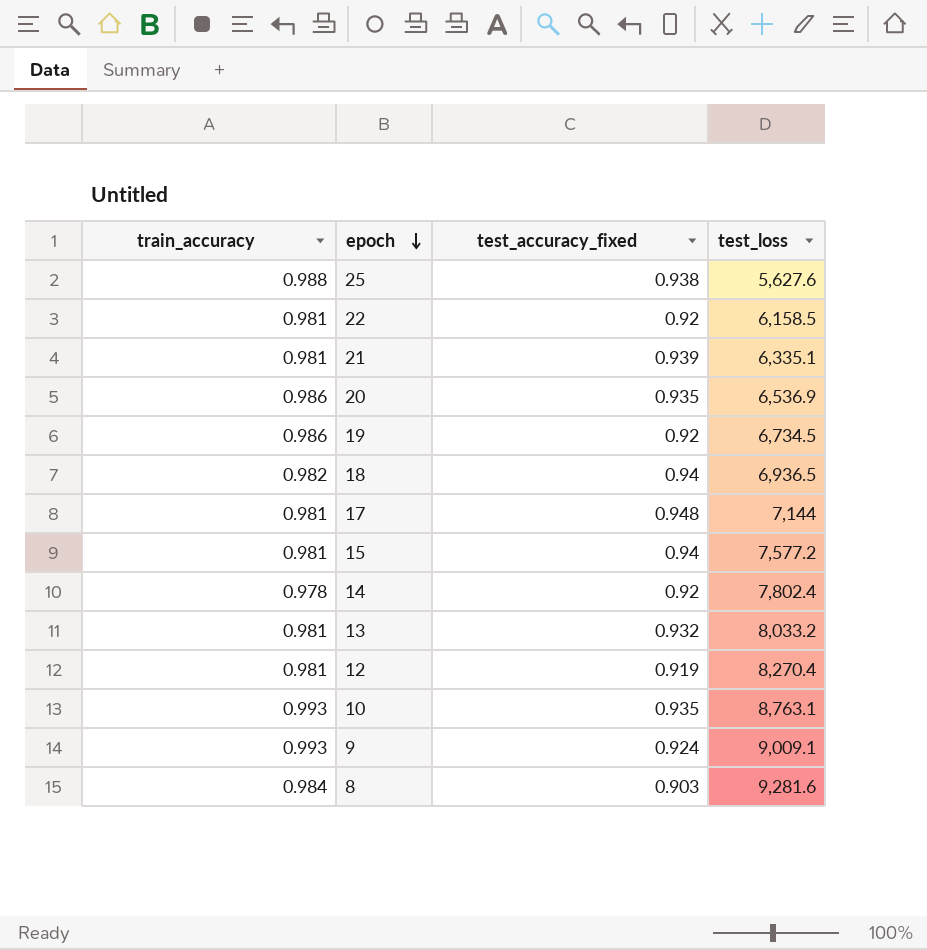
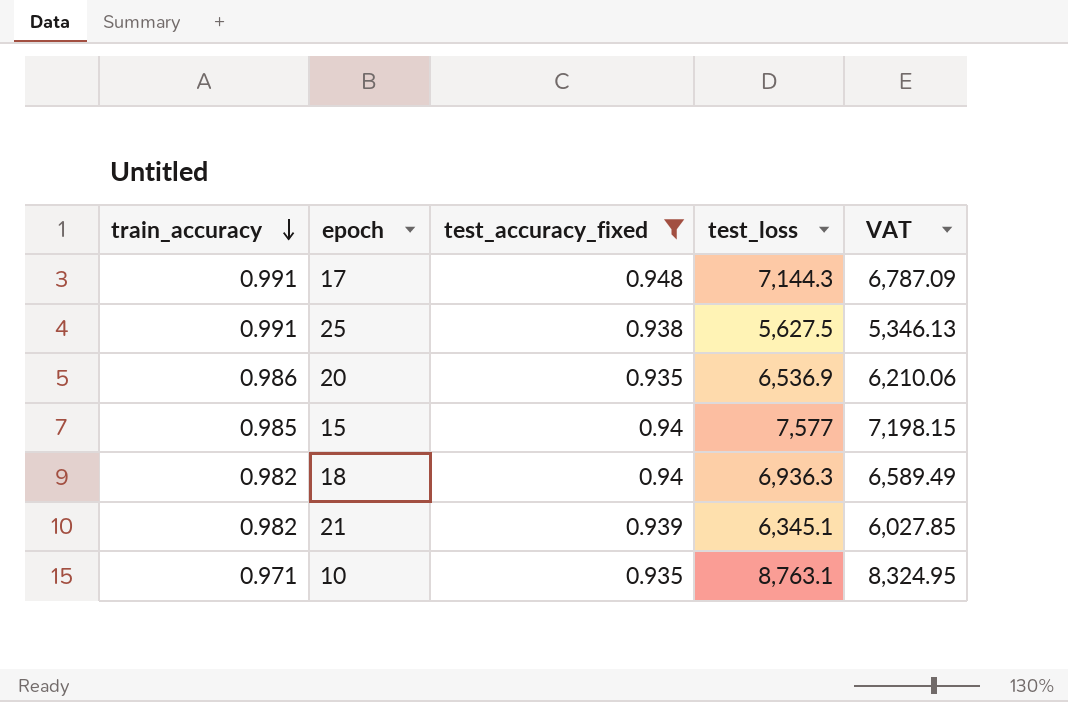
filter: none -> test_accuracy_fixed >= 0.935
row order: epoch descending -> train_accuracy descending
column VAT | formula: none -> [test_loss] * 0.95
17 | train_accuracy: 0.981 -> 0.991
17 | test_loss: 7,144 -> 7,144.3
25 | train_accuracy: 0.988 -> 0.991
25 | test_loss: 5,627.6 -> 5,627.5
15 | train_accuracy: 0.981 -> 0.985
15 | test_loss: 7,577.2 -> 7,577
18 | test_loss: 6,936.5 -> 6,936.3
21 | train_accuracy: 0.981 -> 0.982
21 | test_loss: 6,335.1 -> 6,345.1
10 | train_accuracy: 0.993 -> 0.971

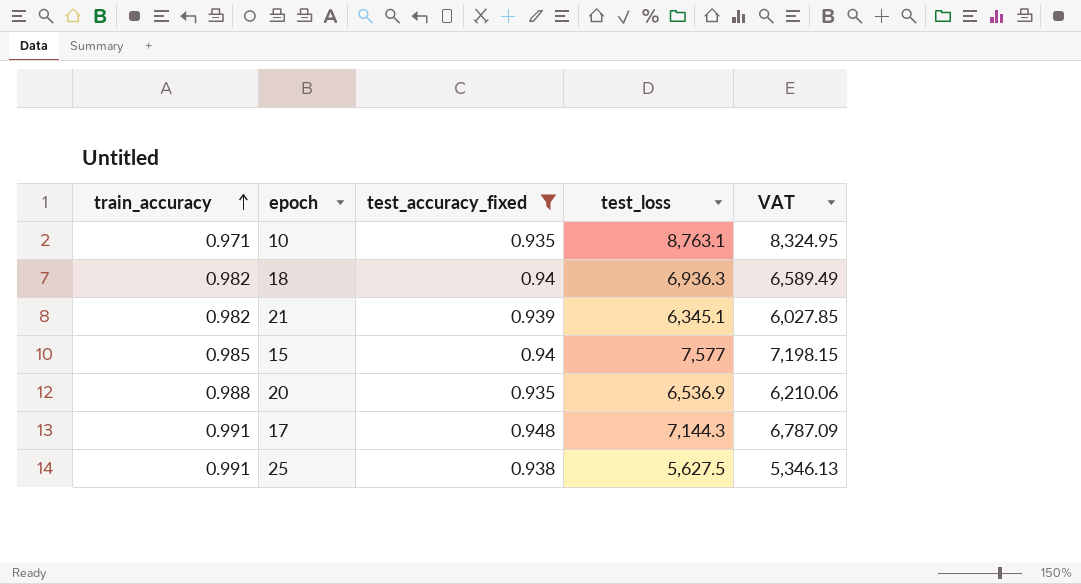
row order: train_accuracy descending -> train_accuracy ascending
20 | train_accuracy: 0.986 -> 0.988

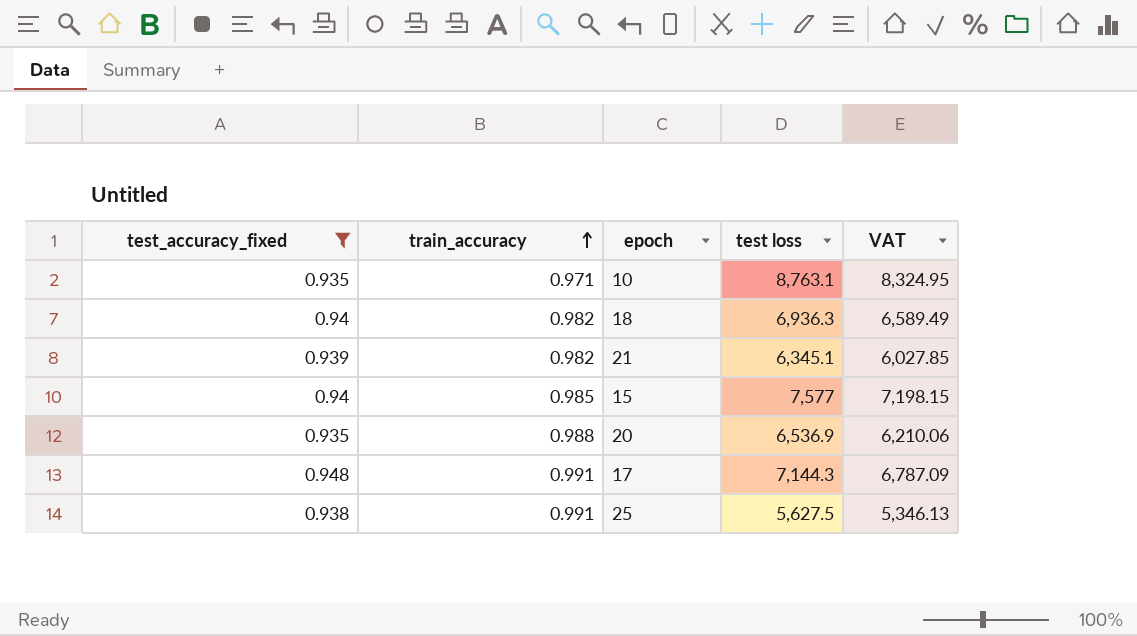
column test_accuracy_fixed | position: 3 -> 1
column name: test_loss -> test loss

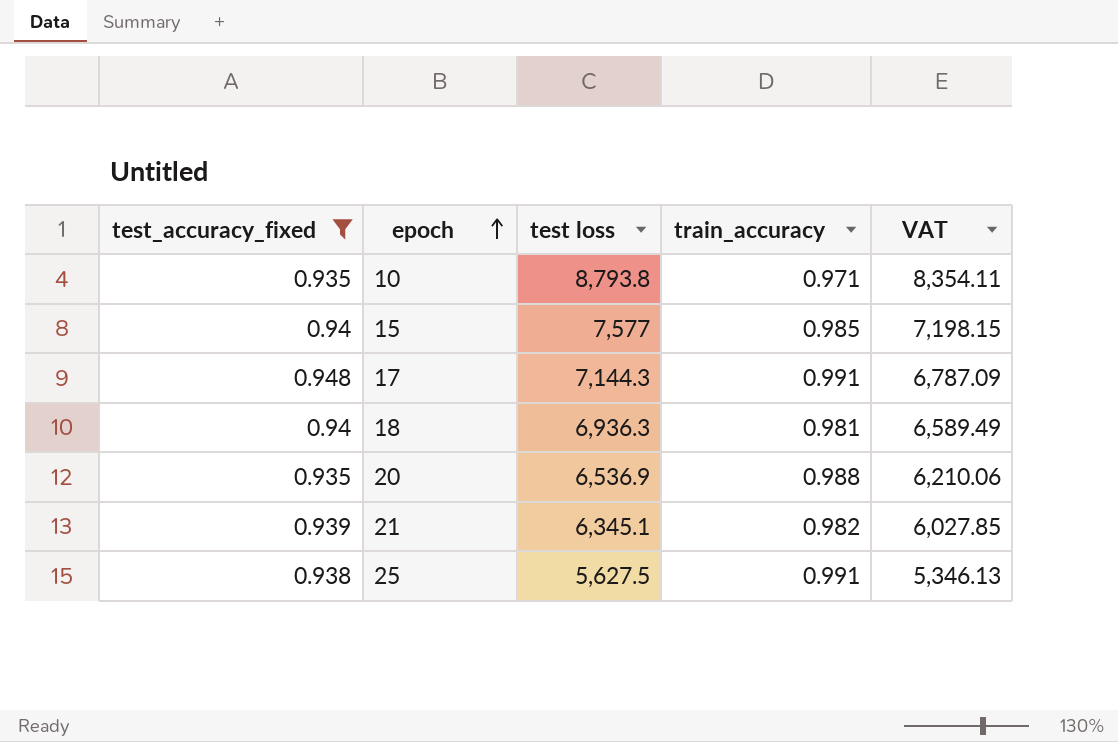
row order: train_accuracy ascending -> epoch ascending
column train_accuracy | position: 2 -> 4
10 | test loss: 8,763.1 -> 8,793.8
10 | VAT: 8,324.95 -> 8,354.11
18 | train_accuracy: 0.982 -> 0.981

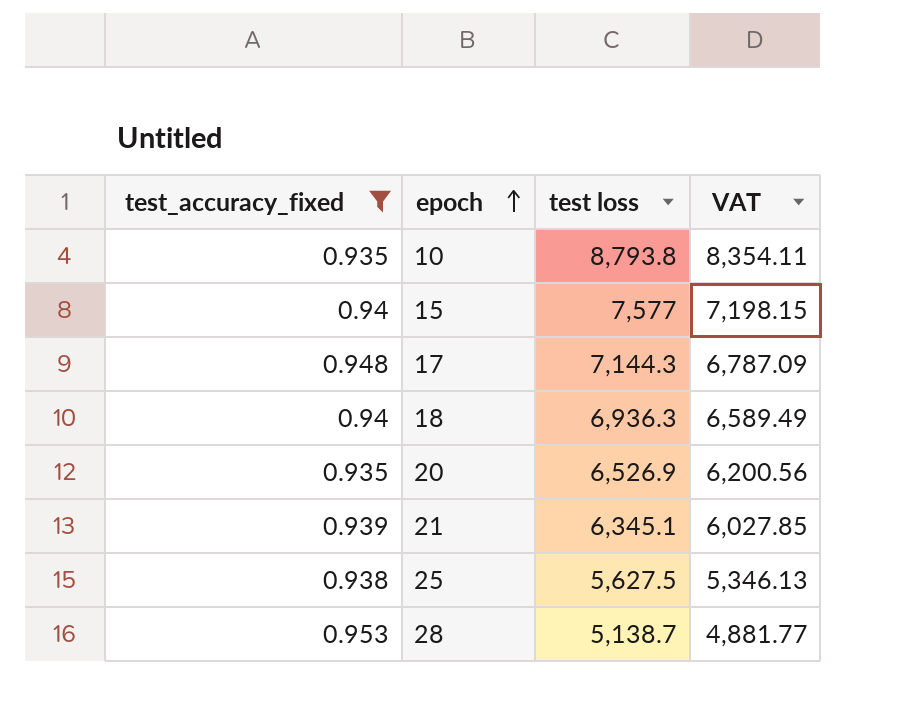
column train_accuracy | position: 4 -> none
20 | test loss: 6,536.9 -> 6,526.9
20 | VAT: 6,210.06 -> 6,200.56
row 28: none -> 0.953 | 5,138.7 | 4,881.77

